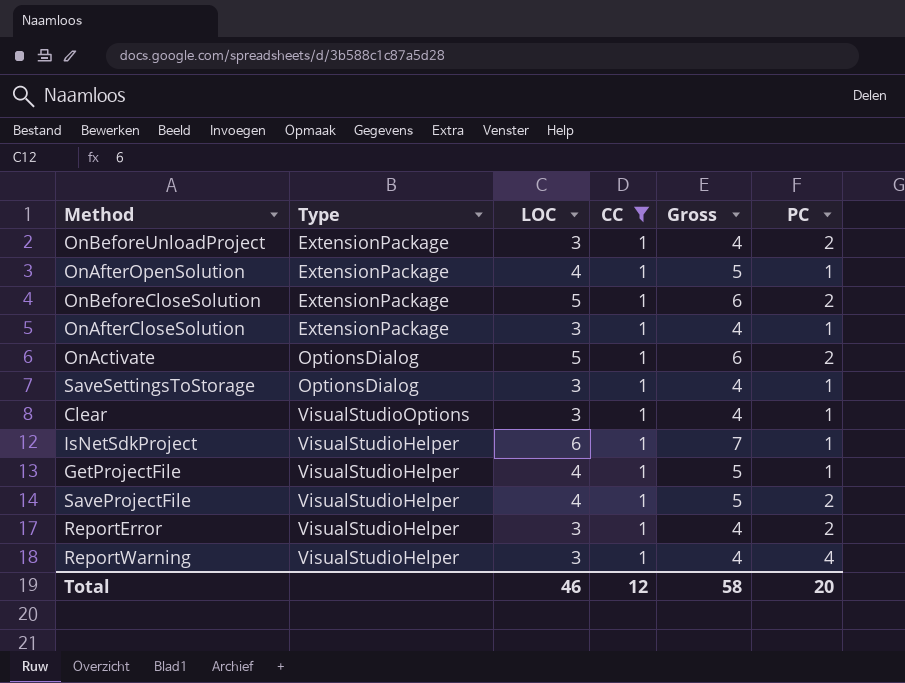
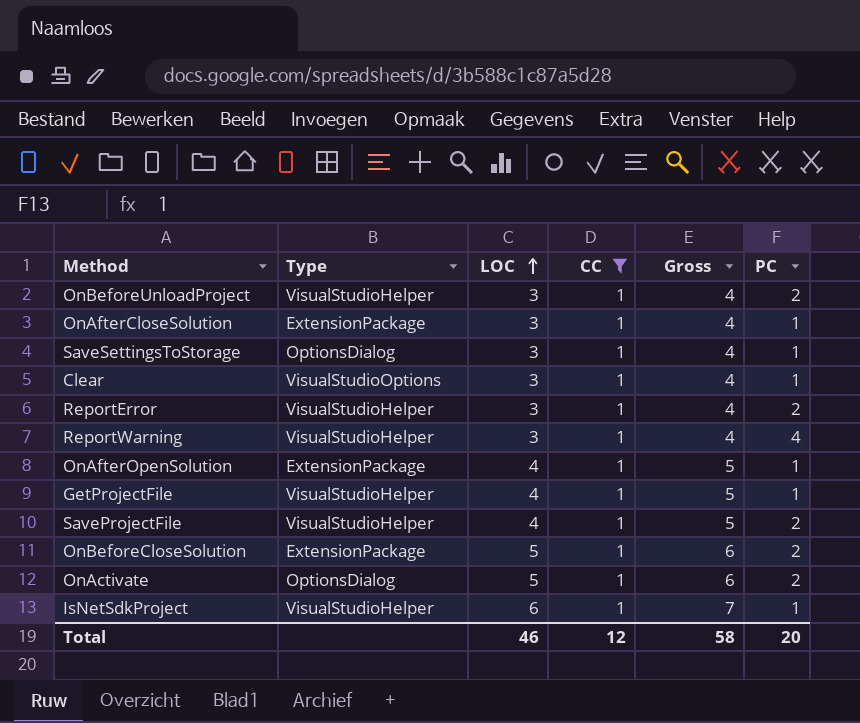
row order: none -> LOC ascending
OnBeforeUnloadProject | Type: ExtensionPackage -> VisualStudioHelper

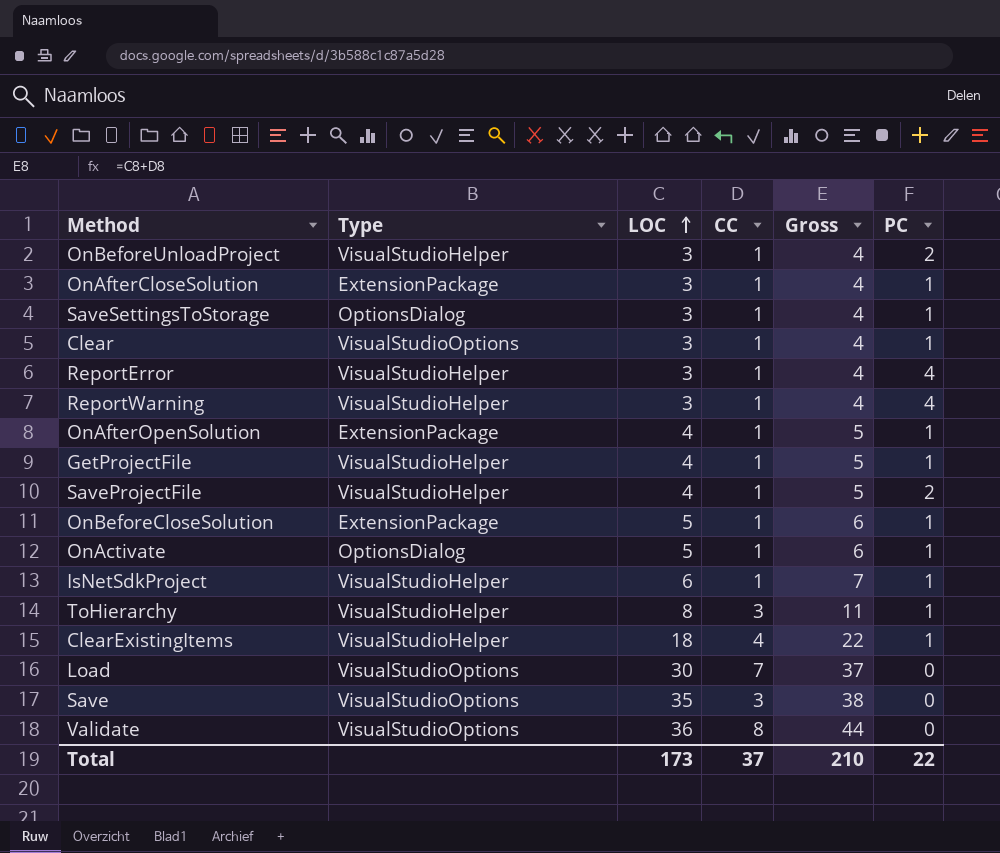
filter: CC = 1 -> none
ReportError | PC: 2 -> 4
OnBeforeCloseSolution | PC: 2 -> 1
OnActivate | PC: 2 -> 1
Total | LOC: 46 -> 173
Total | CC: 12 -> 37
Total | Gross: 58 -> 210
Total | PC: 20 -> 22

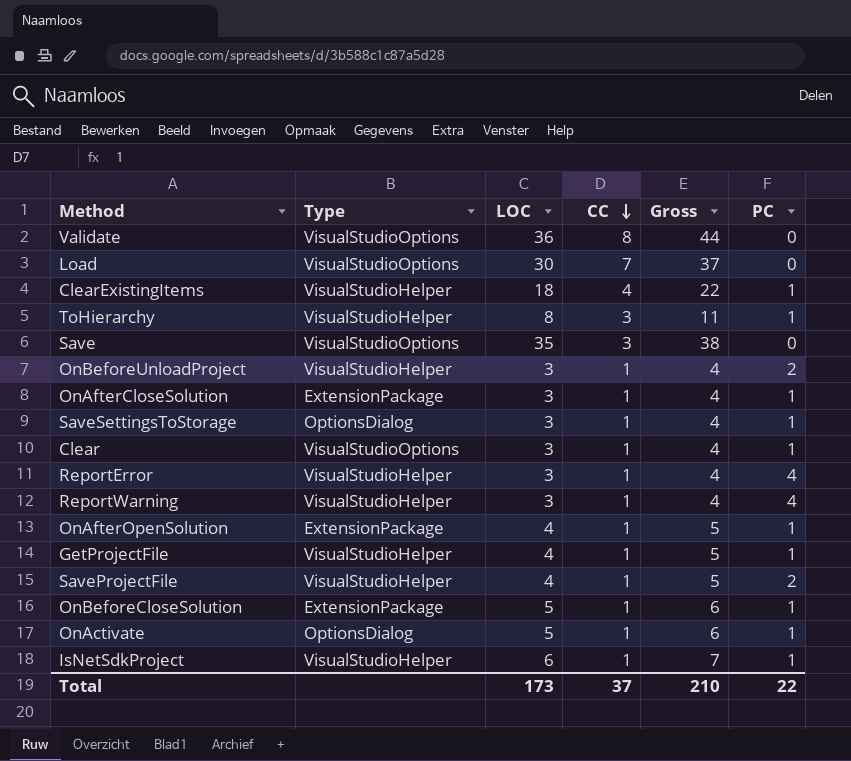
row order: LOC ascending -> CC descending

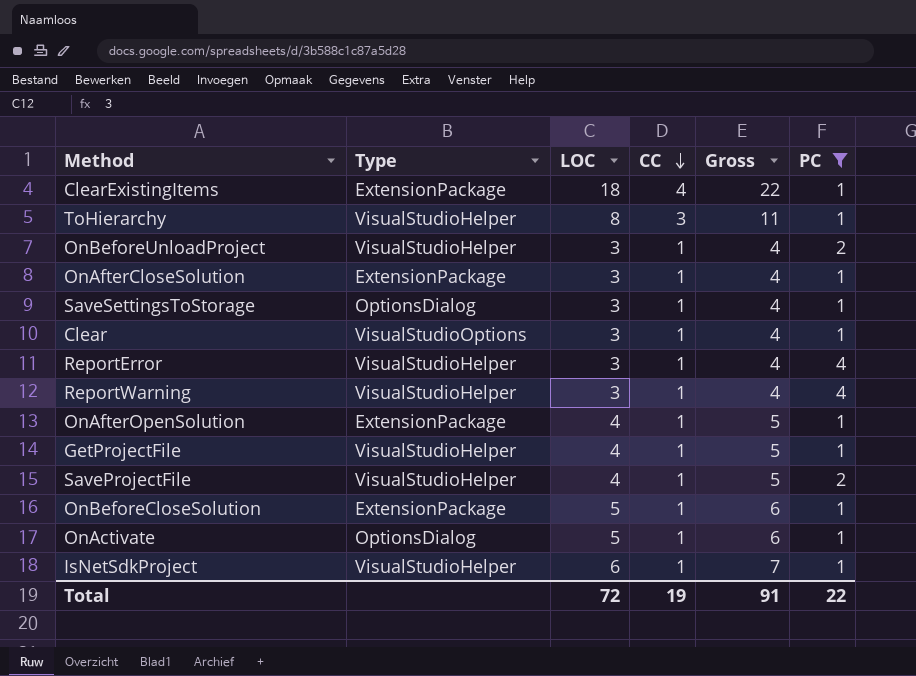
filter: none -> PC != 0
ClearExistingItems | Type: VisualStudioHelper -> ExtensionPackage
Total | LOC: 173 -> 72
Total | CC: 37 -> 19
Total | Gross: 210 -> 91

